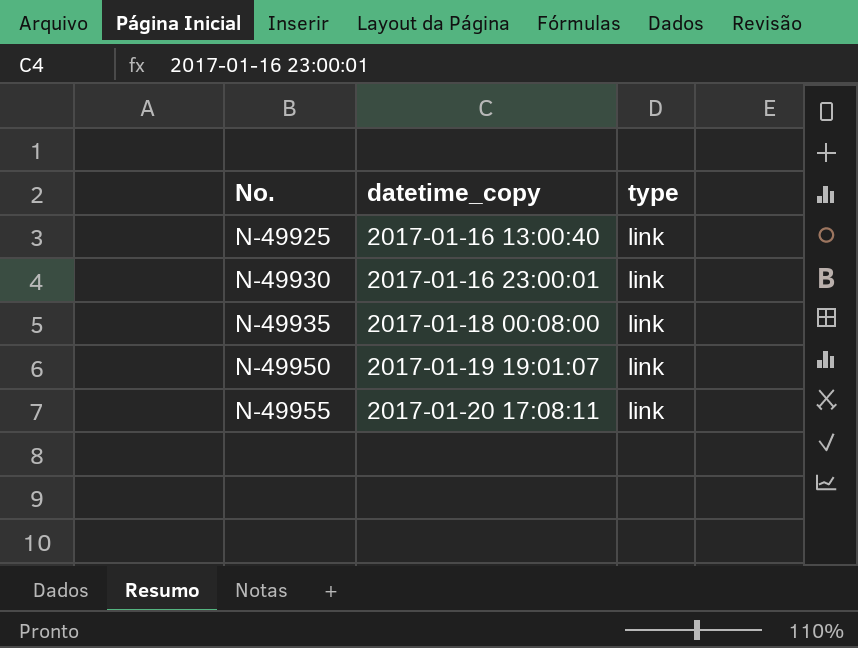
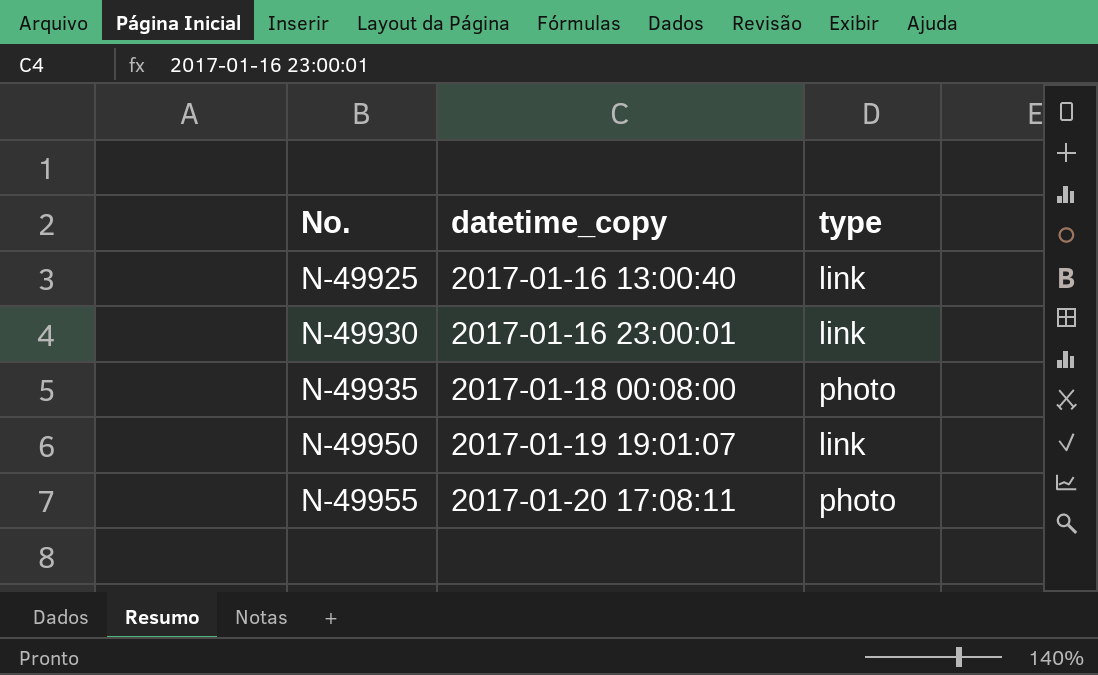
N-49935 | type: link -> photo
N-49955 | type: link -> photo

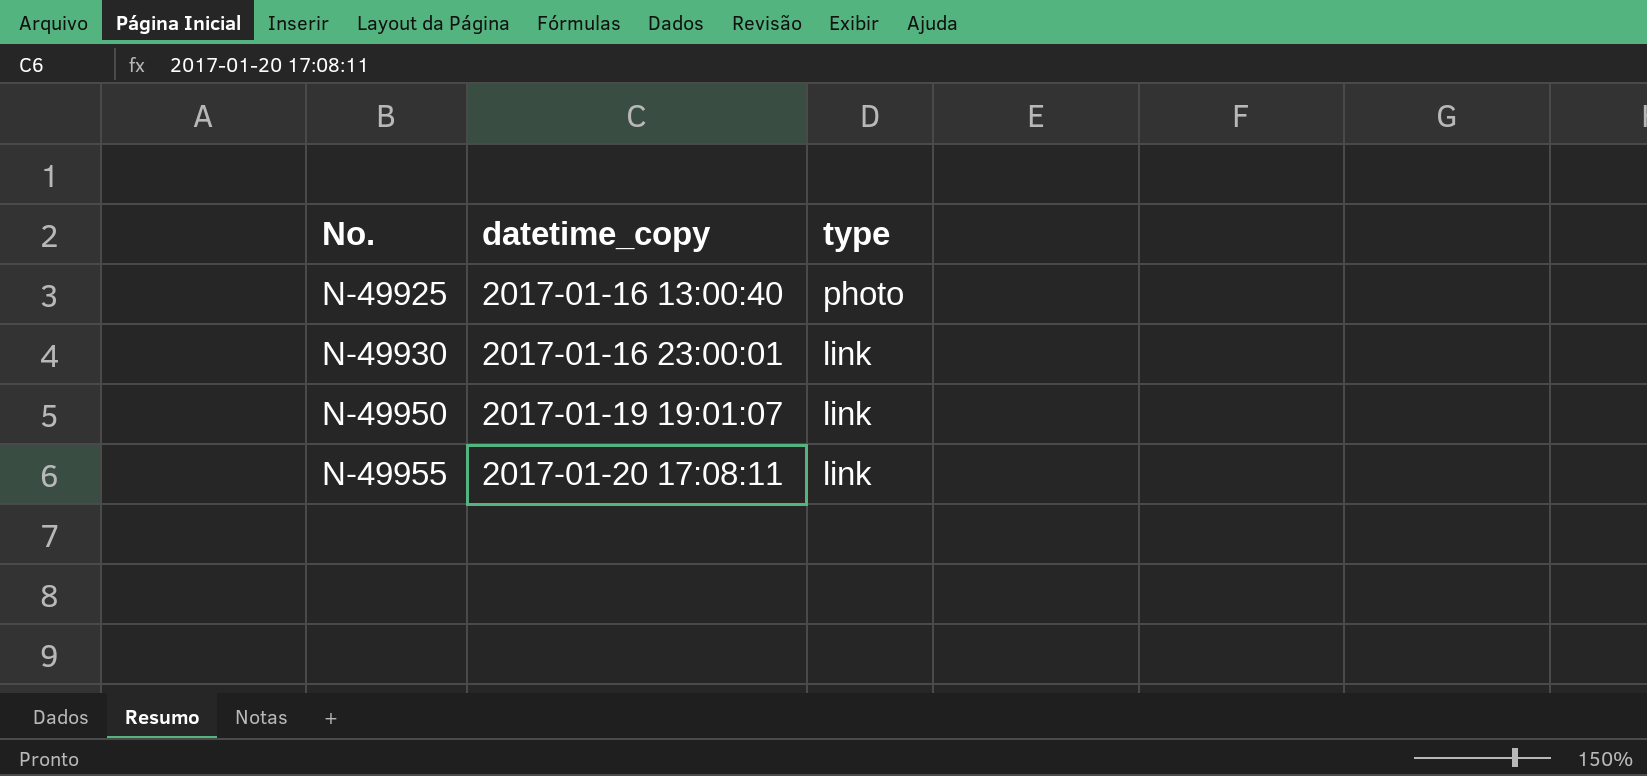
row N-49935: 2017-01-18 00:08:00 | photo -> none
N-49925 | type: link -> photo
N-49955 | type: photo -> link

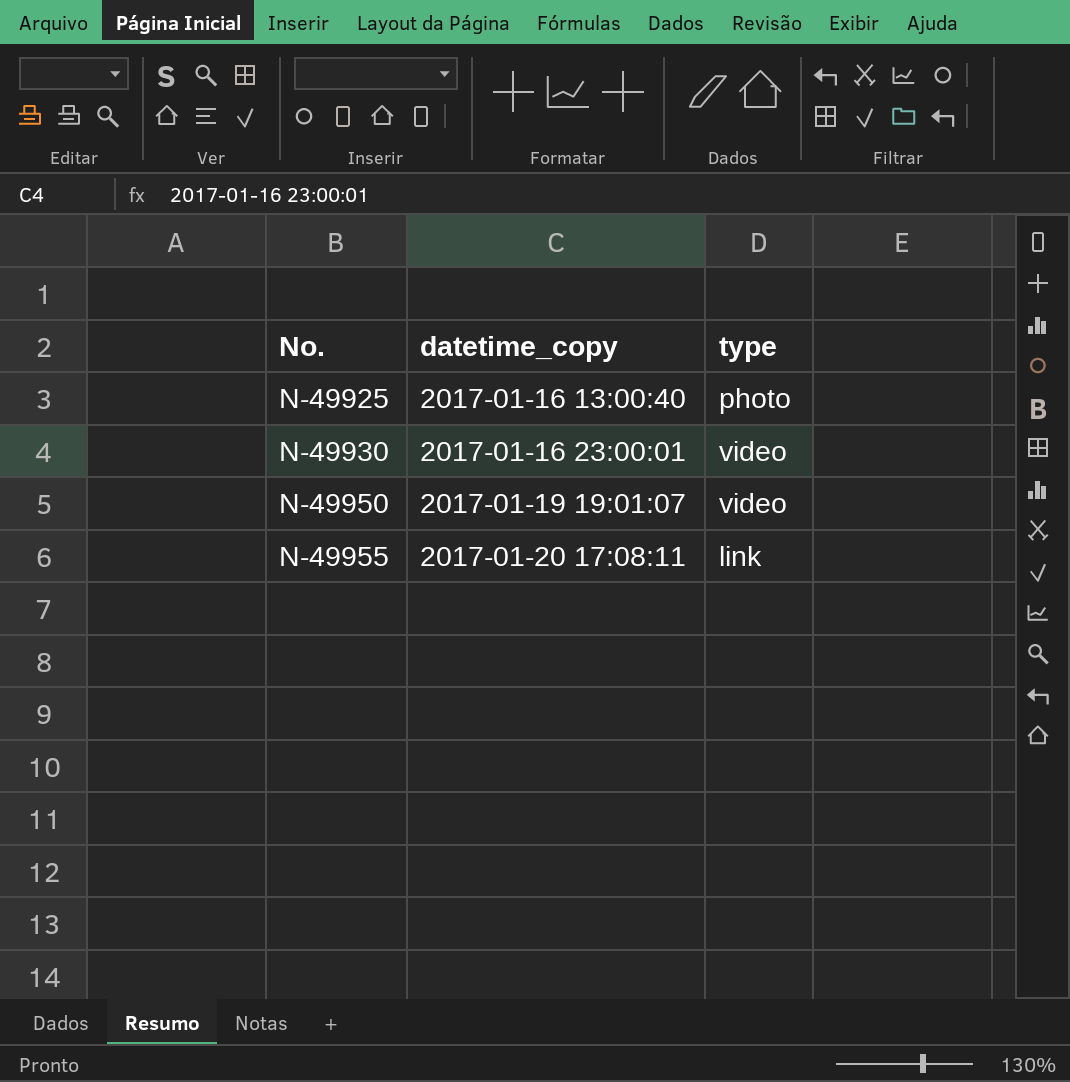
N-49930 | type: link -> video
N-49950 | type: link -> video

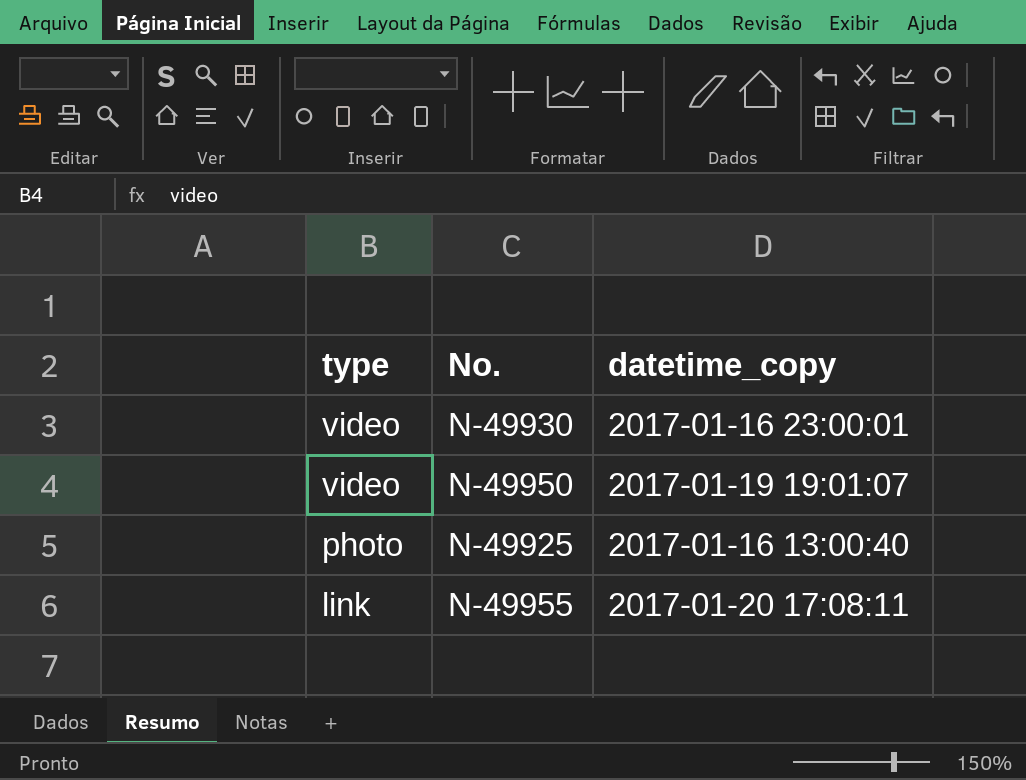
row order: No. ascending -> type descending
column type | position: 3 -> 1

